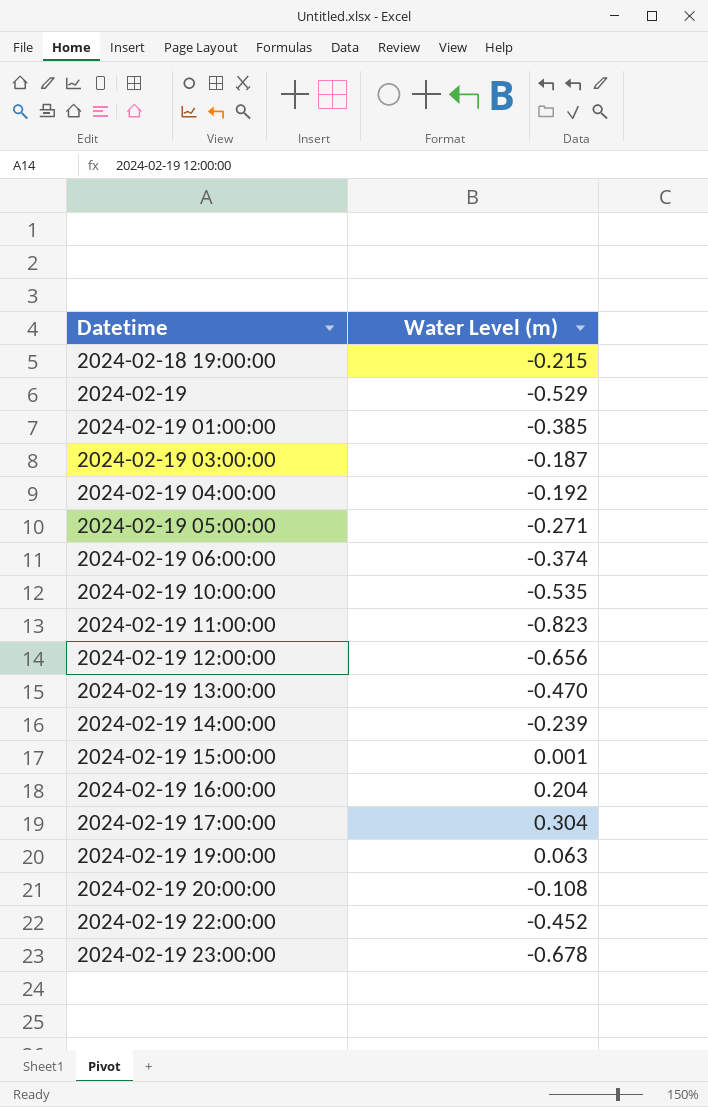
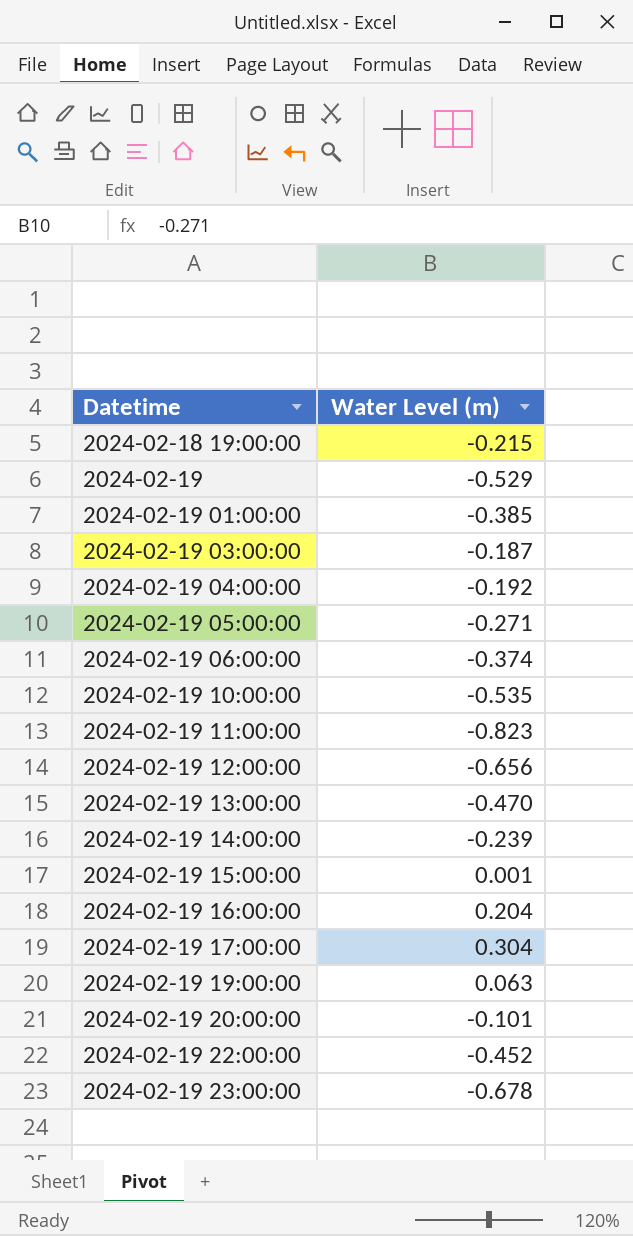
2024-02-19 20:00:00 | Water Level (m): -0.108 -> -0.101

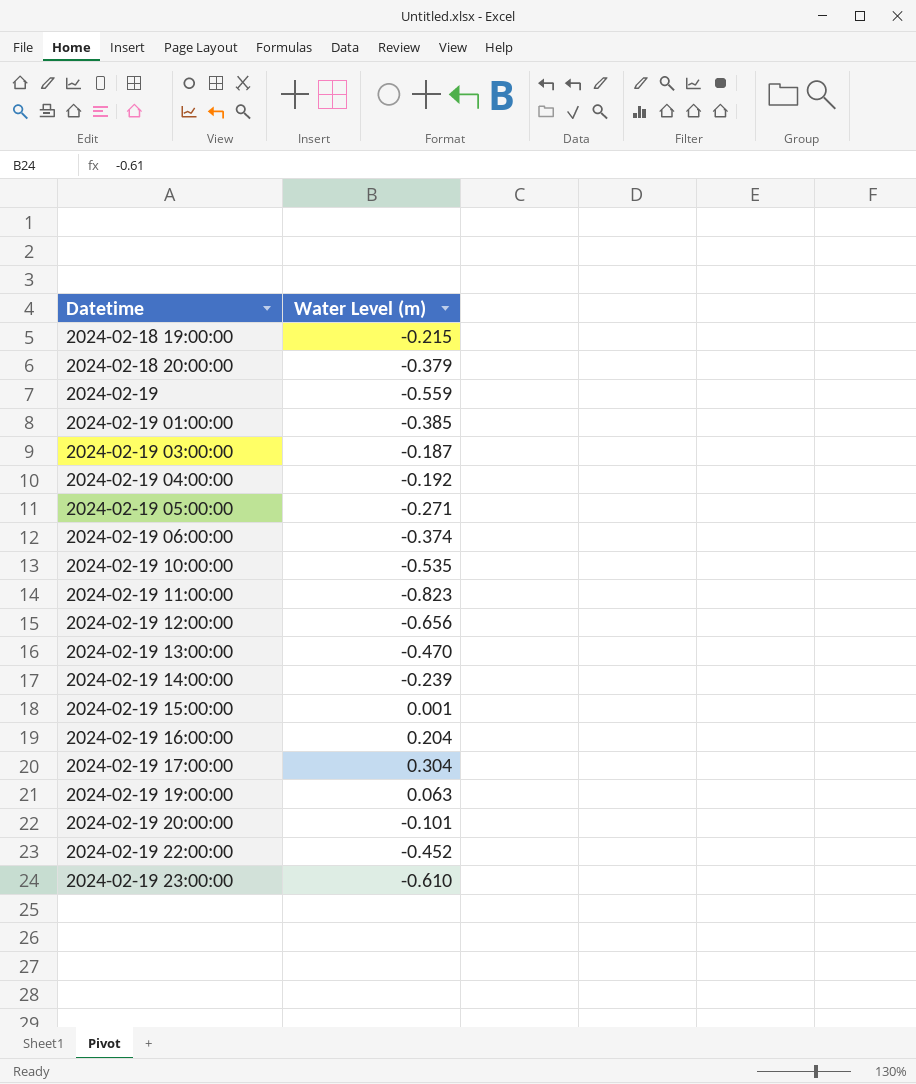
row 2024-02-18 20:00:00: none -> -0.379
2024-02-19 | Water Level (m): -0.529 -> -0.559
2024-02-19 23:00:00 | Water Level (m): -0.678 -> -0.610

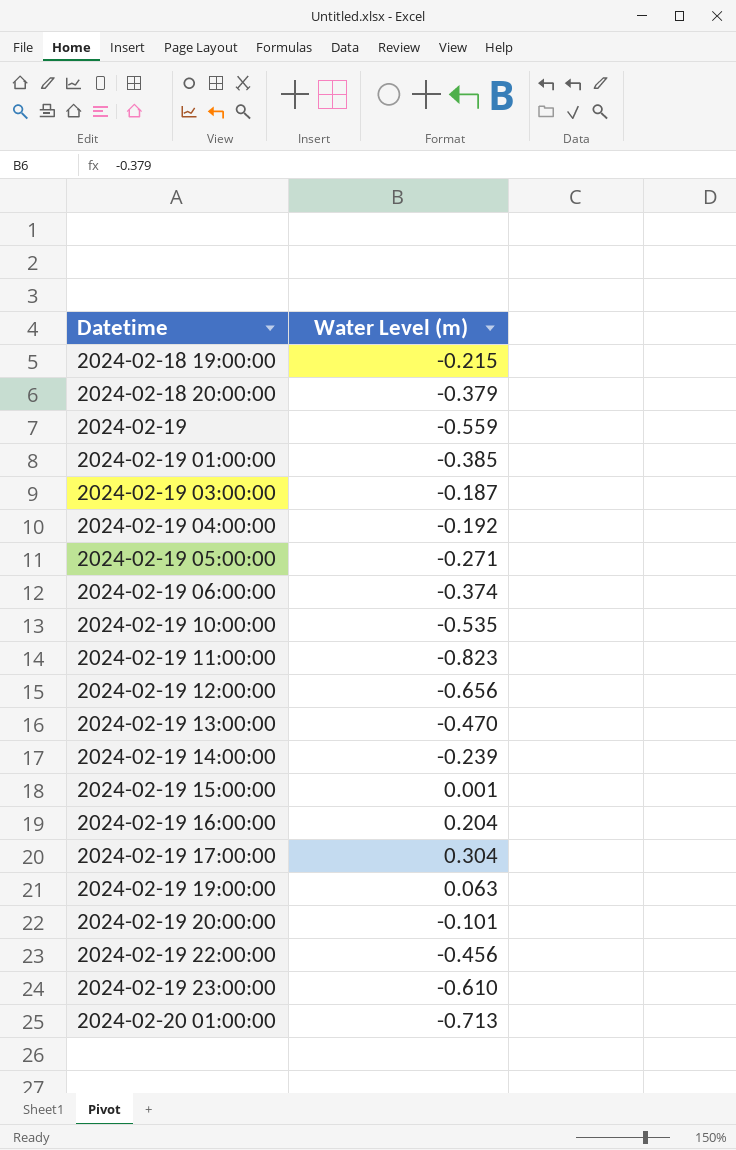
2024-02-19 22:00:00 | Water Level (m): -0.452 -> -0.456
row 2024-02-20 01:00:00: none -> -0.713

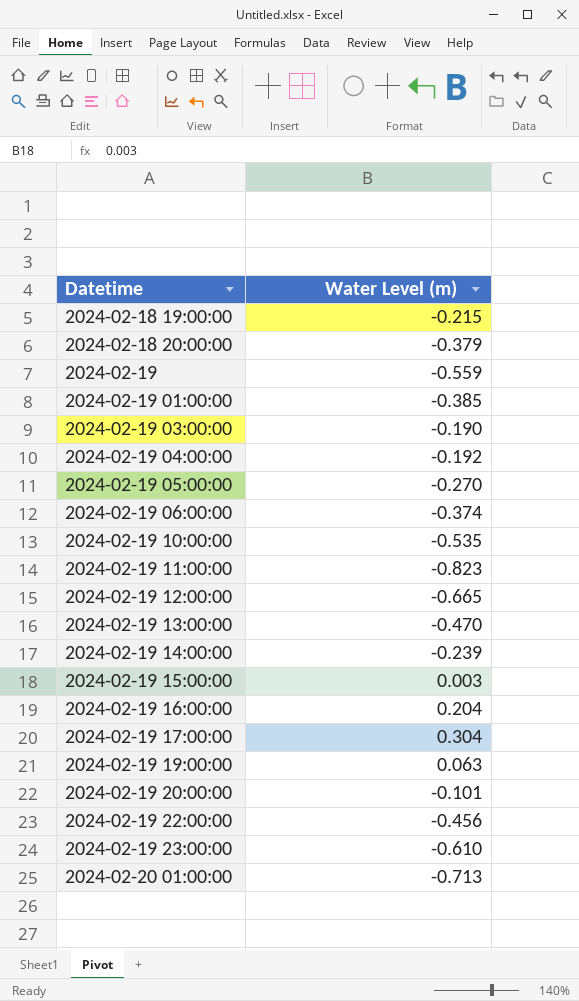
2024-02-19 03:00:00 | Water Level (m): -0.187 -> -0.190
2024-02-19 05:00:00 | Water Level (m): -0.271 -> -0.270
2024-02-19 12:00:00 | Water Level (m): -0.656 -> -0.665
2024-02-19 15:00:00 | Water Level (m): 0.001 -> 0.003

